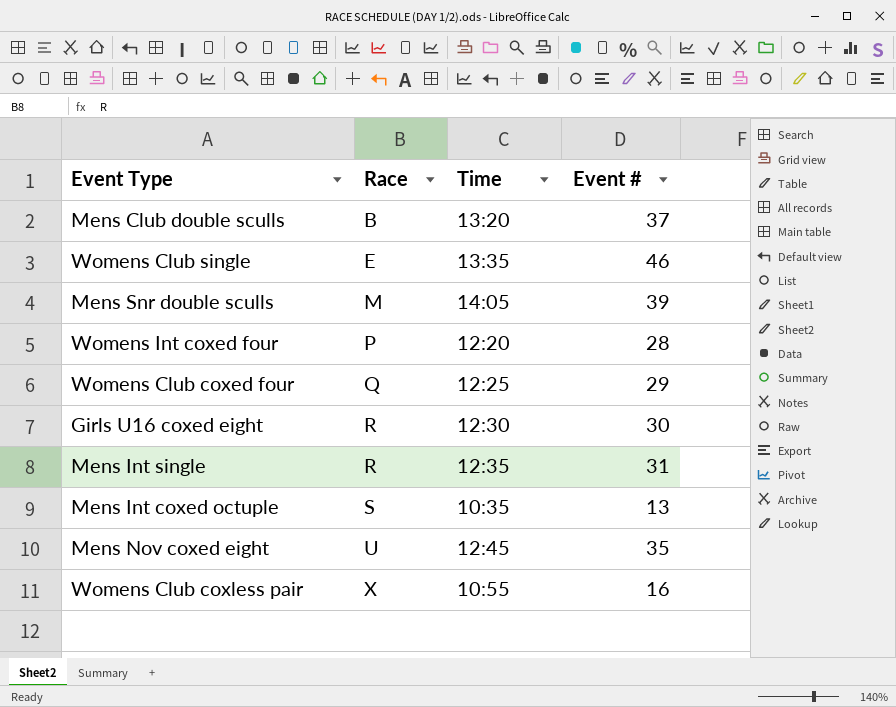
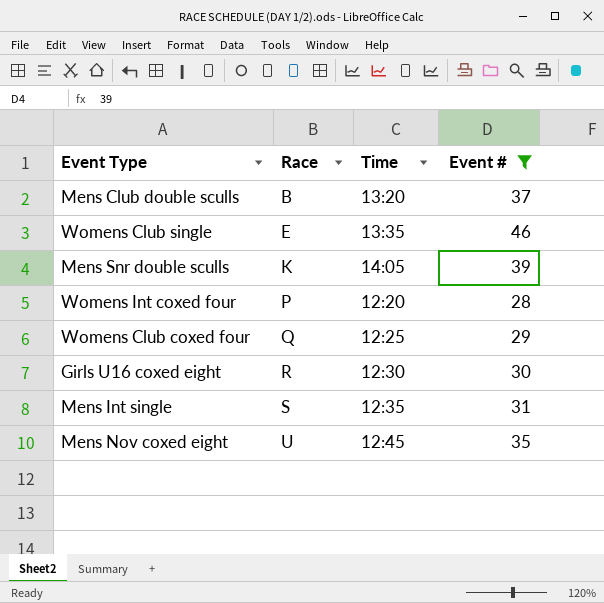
filter: none -> Event # >= 28
Mens Snr double sculls | Race: M -> K
Mens Int single | Race: R -> S

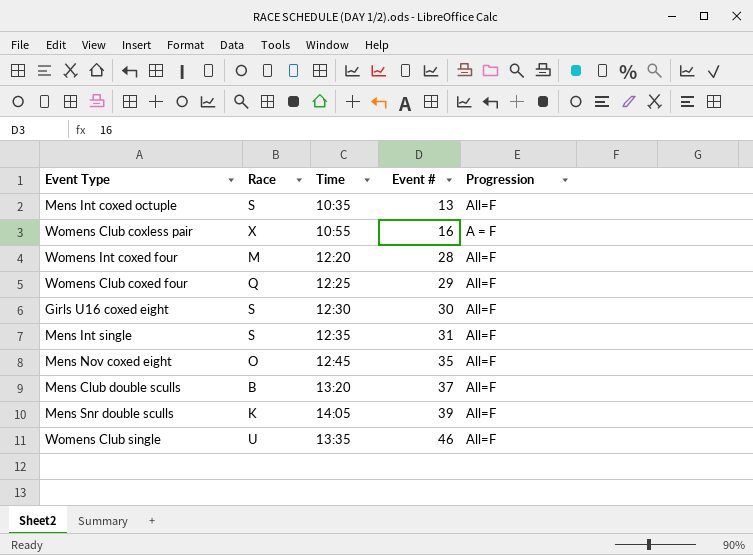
filter: Event # >= 28 -> none
row order: Race ascending -> Event # ascending
column Progression | position: none -> 5
Womens Int coxed four | Race: P -> M
Girls U16 coxed eight | Race: R -> S
Mens Nov coxed eight | Race: U -> O
Womens Club single | Race: E -> U

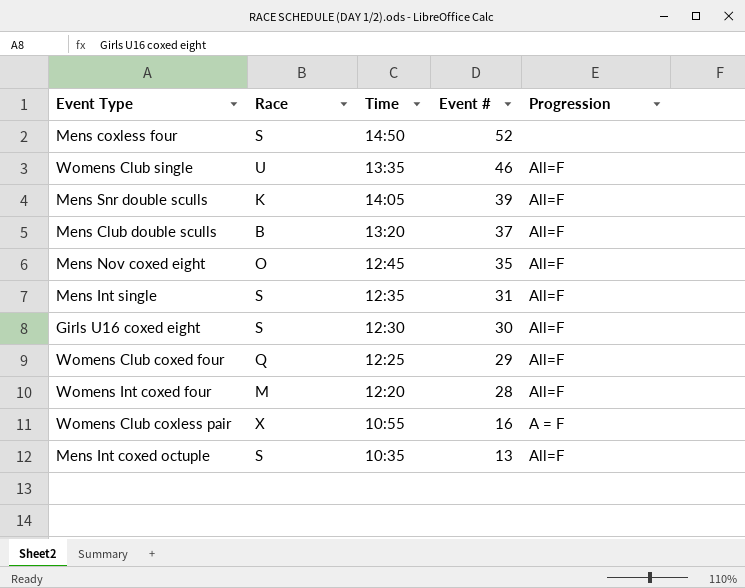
row order: Event # ascending -> Event # descending
row Mens coxless four: none -> S | 14:50 | 52 | none

